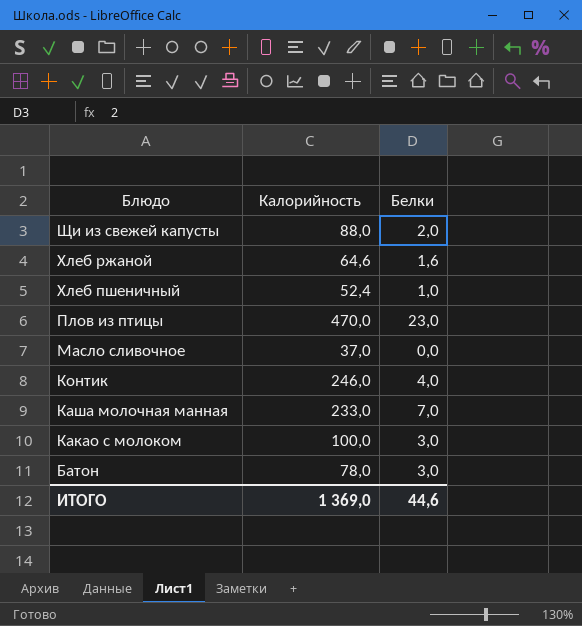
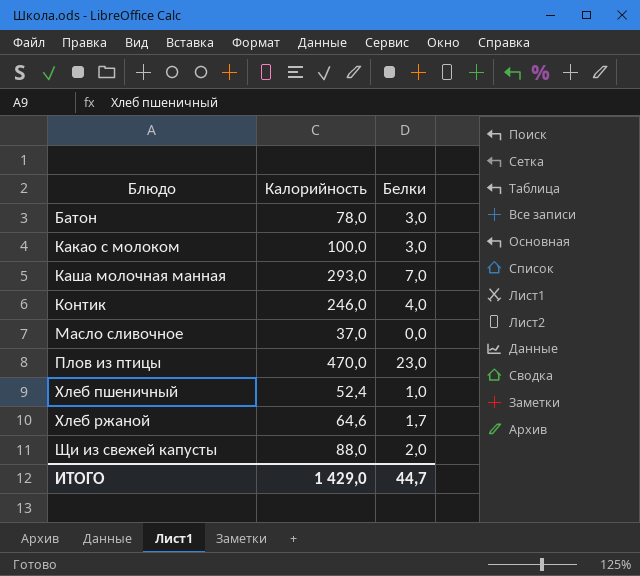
row order: Блюдо descending -> Блюдо ascending
Каша молочная манная | Калорийность: 233,0 -> 293,0
Хлеб ржаной | Белки: 1,6 -> 1,7
ИТОГО | Калорийность: 1 369,0 -> 1 429,0
ИТОГО | Белки: 44,6 -> 44,7

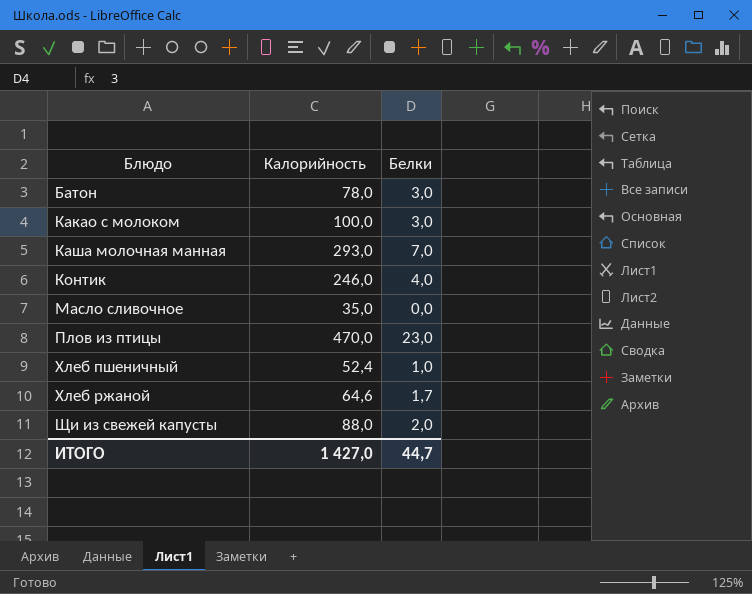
Масло сливочное | Калорийность: 37,0 -> 35,0
ИТОГО | Калорийность: 1 429,0 -> 1 427,0

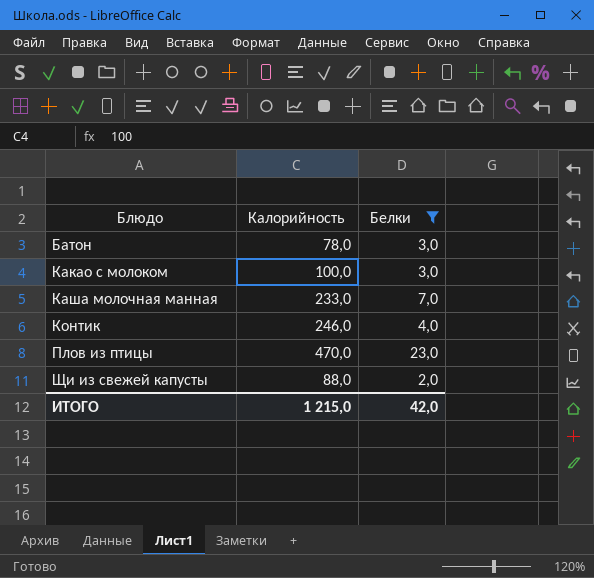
filter: none -> Белки >= 2,0
Каша молочная манная | Калорийность: 293,0 -> 233,0
ИТОГО | Калорийность: 1 427,0 -> 1 215,0
ИТОГО | Белки: 44,7 -> 42,0

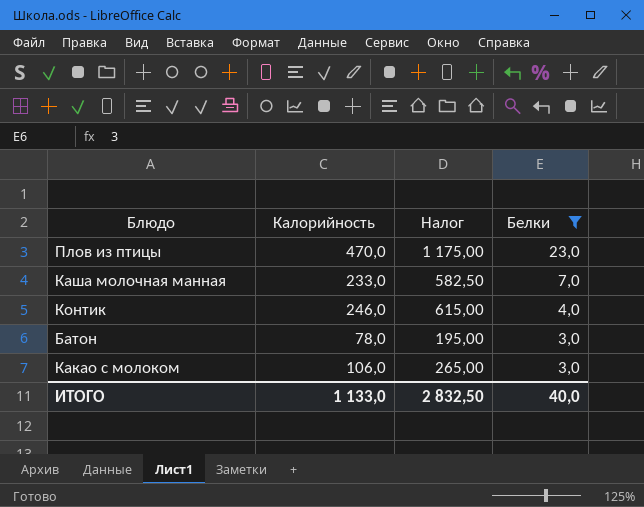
row order: Блюдо ascending -> Белки descending
column Налог | formula: none -> [Калорийность] * 2,5
row Щи из свежей капусты: 88,0 | 2,0 -> none
Какао с молоком | Калорийность: 100,0 -> 106,0
ИТОГО | Калорийность: 1 215,0 -> 1 133,0
ИТОГО | Белки: 42,0 -> 40,0

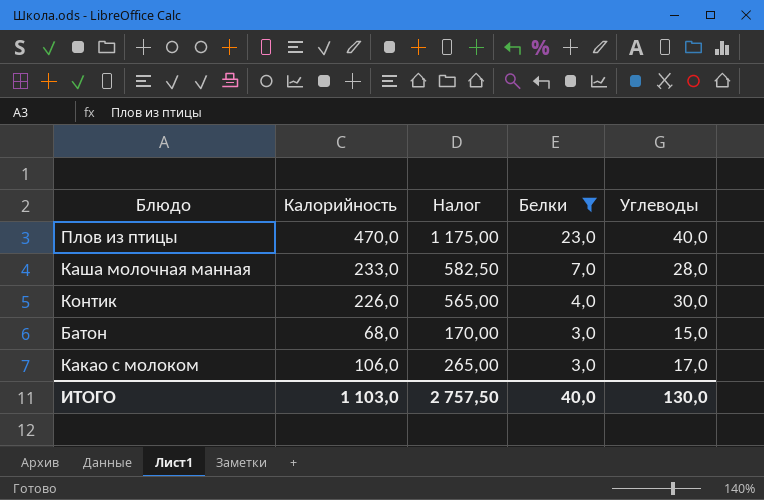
column Углеводы | position: none -> 5
Контик | Калорийность: 246,0 -> 226,0
Контик | Налог: 615,00 -> 565,00
Батон | Калорийность: 78,0 -> 68,0
Батон | Налог: 195,00 -> 170,00
ИТОГО | Калорийность: 1 133,0 -> 1 103,0
ИТОГО | Налог: 2 832,50 -> 2 757,50

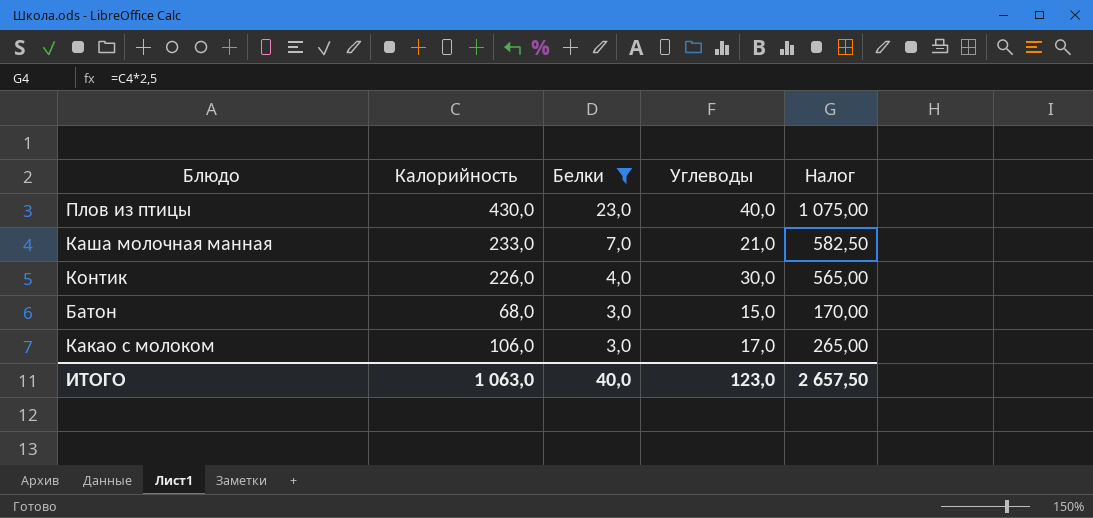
column Налог | position: 3 -> 5
Плов из птицы | Калорийность: 470,0 -> 430,0
Плов из птицы | Налог: 1 175,00 -> 1 075,00
Каша молочная манная | Углеводы: 28,0 -> 21,0
ИТОГО | Калорийность: 1 103,0 -> 1 063,0
ИТОГО | Углеводы: 130,0 -> 123,0
ИТОГО | Налог: 2 757,50 -> 2 657,50

